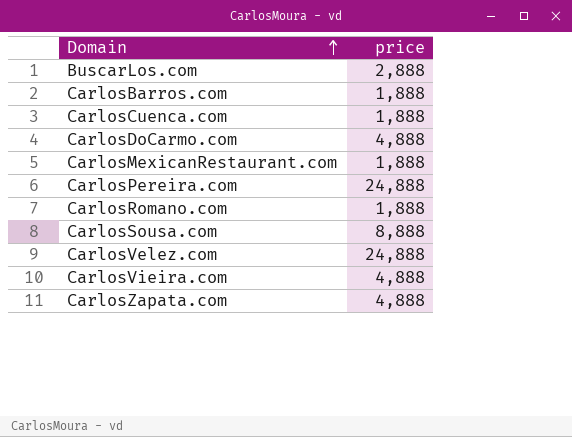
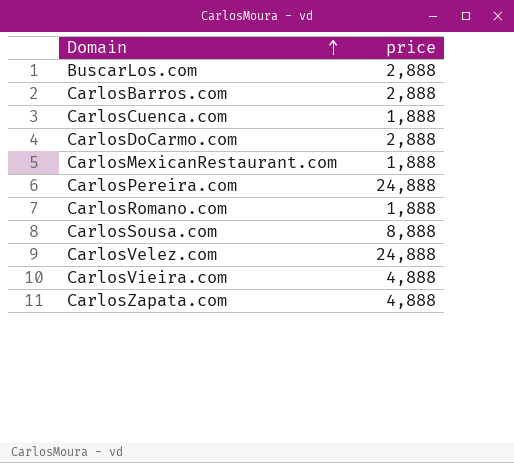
CarlosBarros.com | price: 1,888 -> 2,888
CarlosDoCarmo.com | price: 4,888 -> 2,888

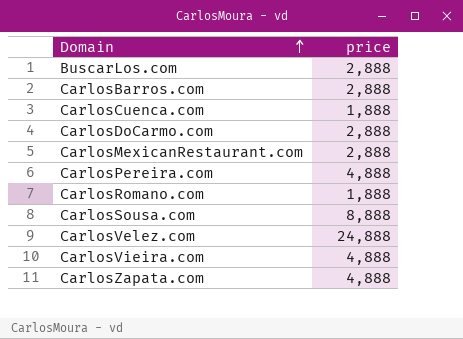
CarlosMexicanRestaurant.com | price: 1,888 -> 2,888
CarlosPereira.com | price: 24,888 -> 4,888

